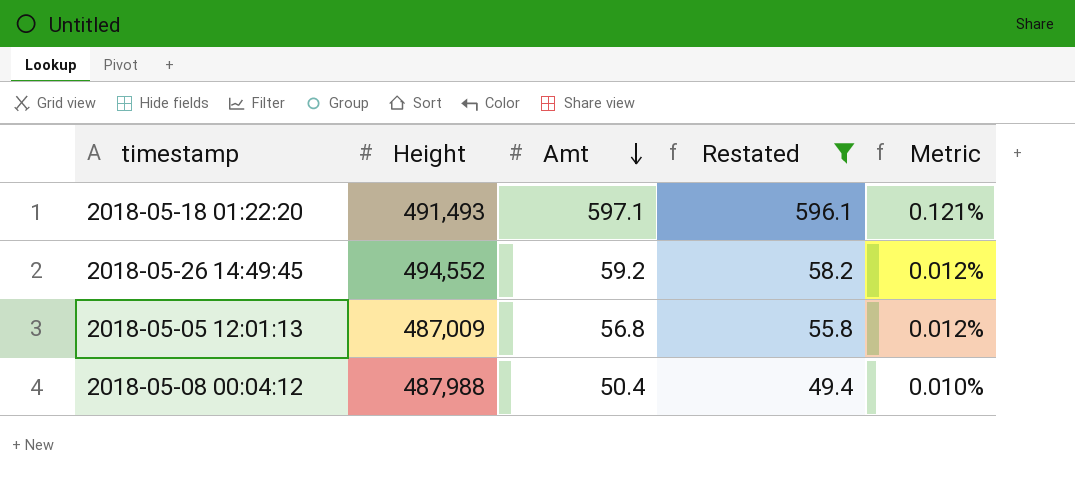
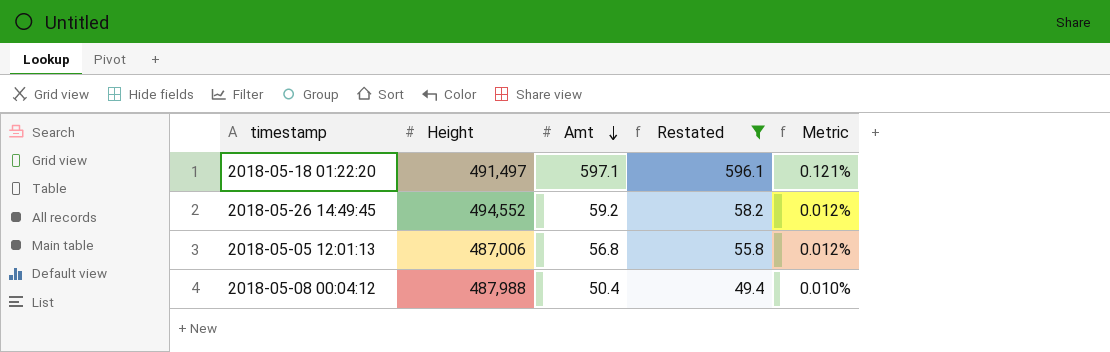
2018-05-18 01:22:20 | Height: 491,493 -> 491,497
2018-05-05 12:01:13 | Height: 487,009 -> 487,006

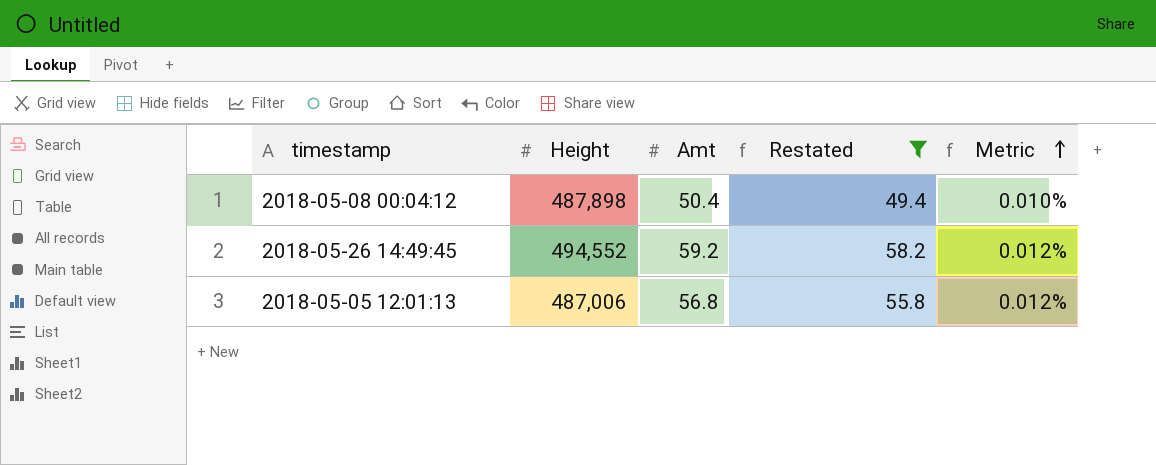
row order: Amt descending -> Metric ascending
row 2018-05-18 01:22:20: 491,497 | 597.1 | 596.1 | 0.121% -> none
2018-05-08 00:04:12 | Height: 487,988 -> 487,898

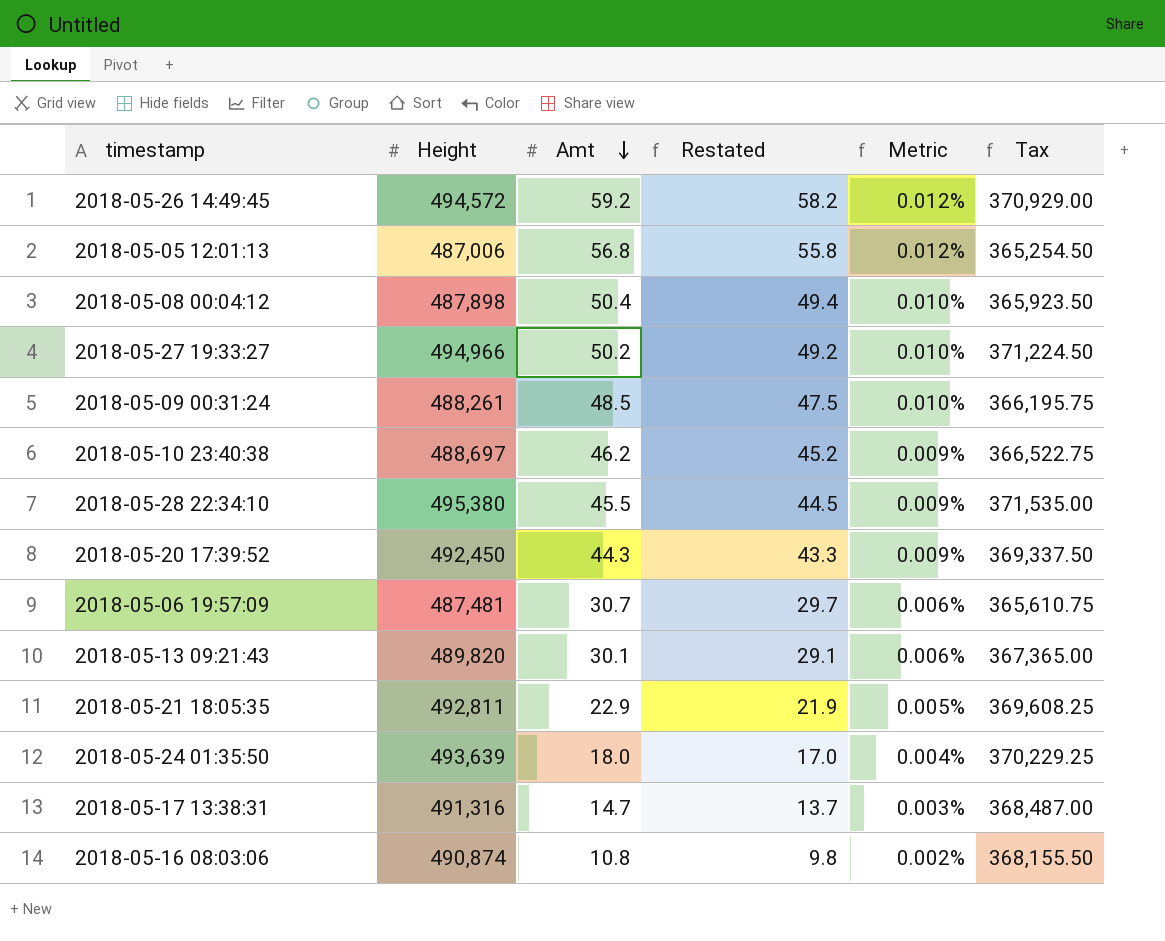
filter: Restated >= 49.4 -> none
row order: Metric ascending -> Amt descending
column Tax | formula: none -> [Height] * 0.75
2018-05-26 14:49:45 | Height: 494,552 -> 494,572

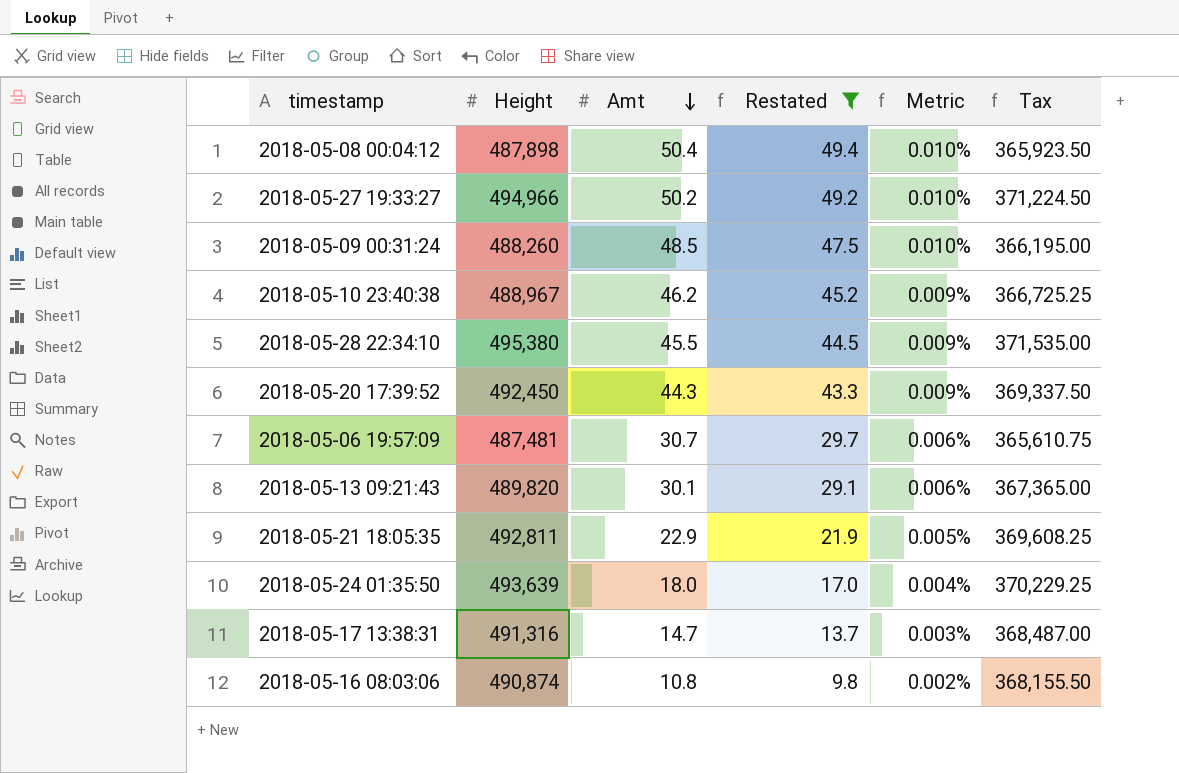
filter: none -> Restated <= 49.4
2018-05-09 00:31:24 | Height: 488,261 -> 488,260
2018-05-09 00:31:24 | Tax: 366,195.75 -> 366,195.00
2018-05-10 23:40:38 | Height: 488,697 -> 488,967
2018-05-10 23:40:38 | Tax: 366,522.75 -> 366,725.25

